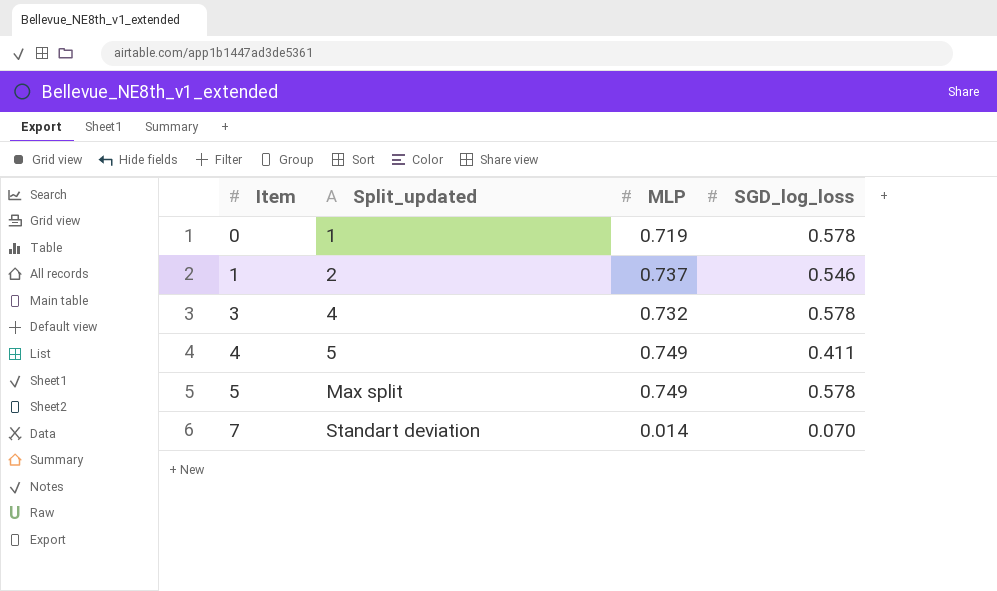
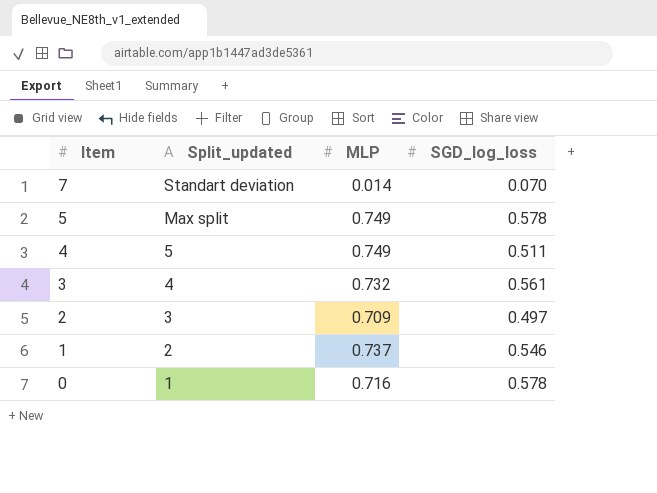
row order: Item ascending -> Item descending
4 | SGD_log_loss: 0.411 -> 0.511
3 | SGD_log_loss: 0.578 -> 0.561
row 2: none -> 3 | 0.709 | 0.497
0 | MLP: 0.719 -> 0.716

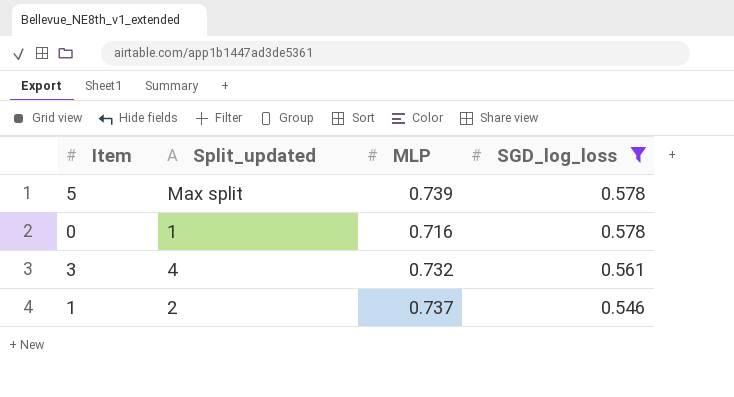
filter: none -> SGD_log_loss >= 0.546
row order: Item descending -> SGD_log_loss descending
5 | MLP: 0.749 -> 0.739

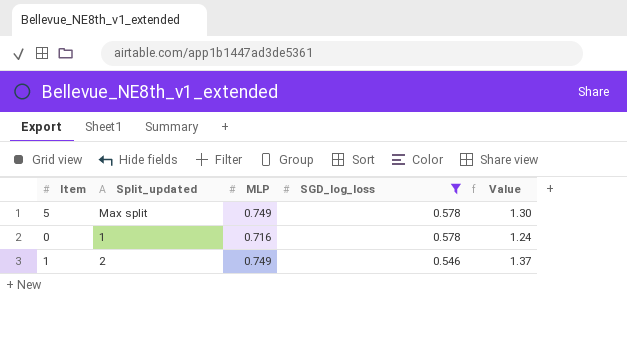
column Value | formula: none -> [MLP] / [SGD_log_loss]
row 3: 4 | 0.732 | 0.561 -> none
5 | MLP: 0.739 -> 0.749
1 | MLP: 0.737 -> 0.749

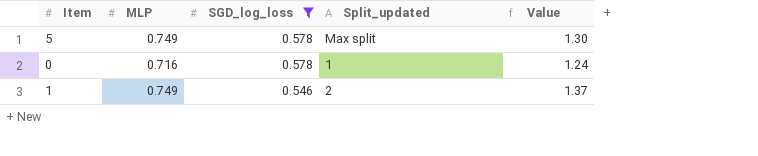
column Split_updated | position: 2 -> 4

